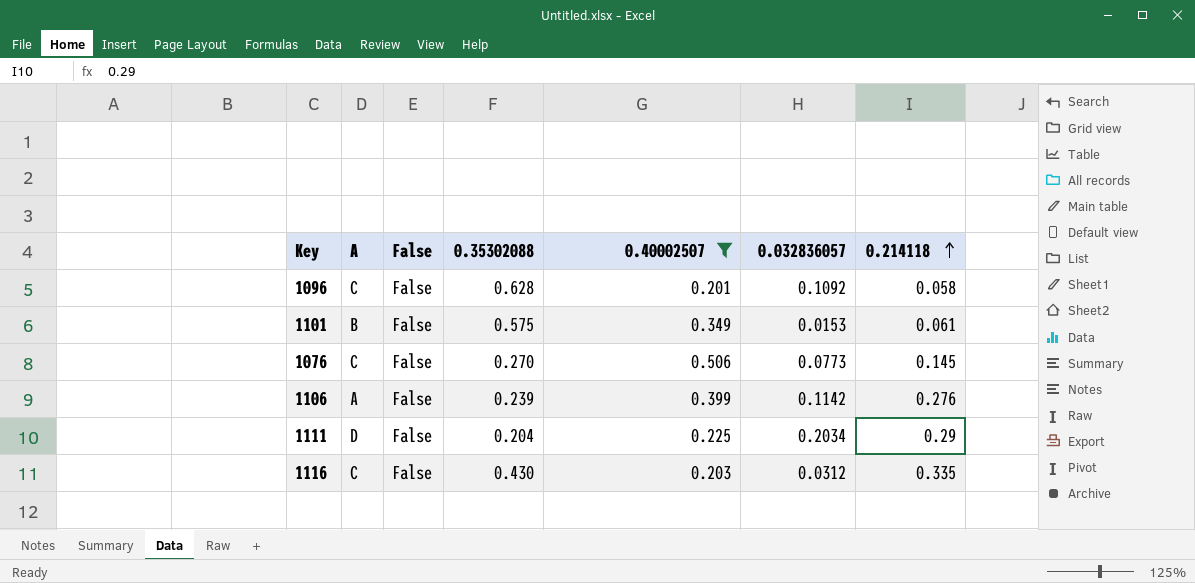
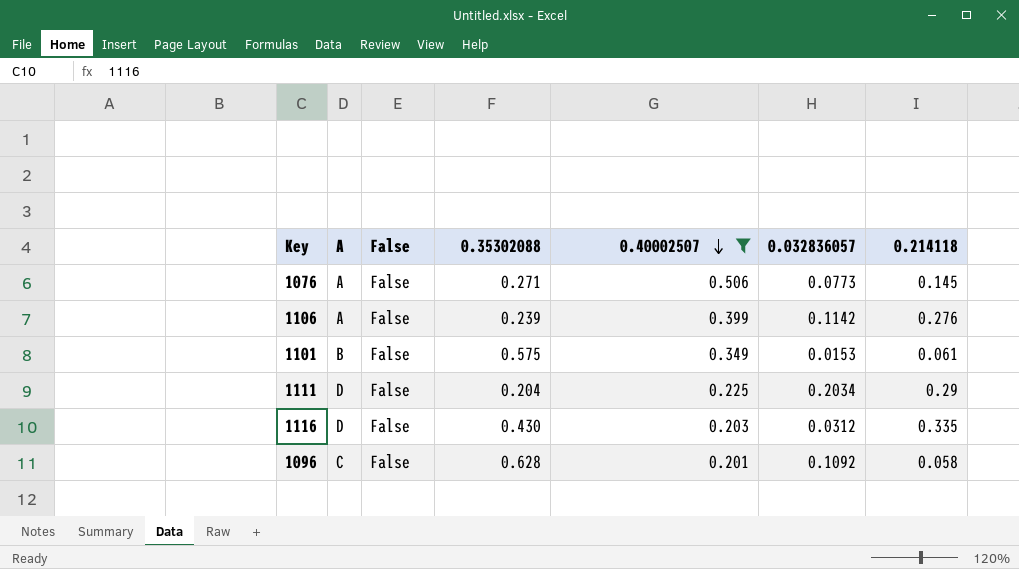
row order: 0.214118 ascending -> 0.40002507 descending
1076 | A: C -> A
1076 | 0.35302088: 0.270 -> 0.271
1116 | A: C -> D

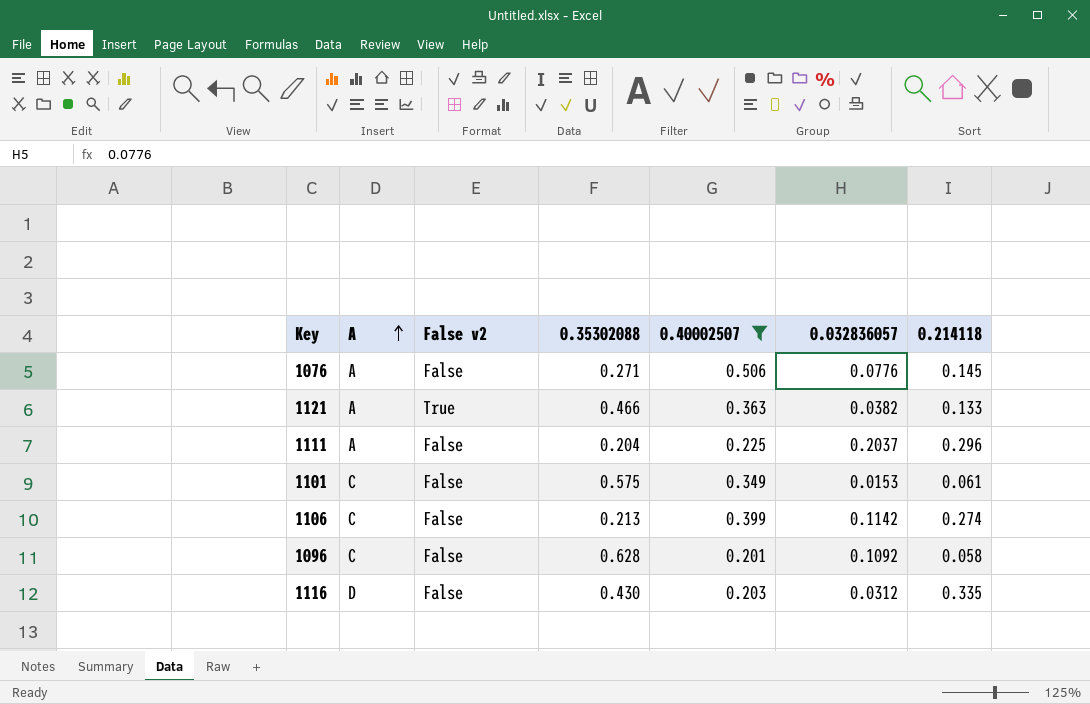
row order: 0.40002507 descending -> A ascending
column name: False -> False v2
1076 | 0.032836057: 0.0773 -> 0.0776
row 1121: none -> A | True | 0.466 | 0.363 | 0.0382 | 0.133
1111 | A: D -> A
1111 | 0.032836057: 0.2034 -> 0.2037
1111 | 0.214118: 0.29 -> 0.296
1101 | A: B -> C
1106 | A: A -> C
1106 | 0.35302088: 0.239 -> 0.213
1106 | 0.214118: 0.276 -> 0.274

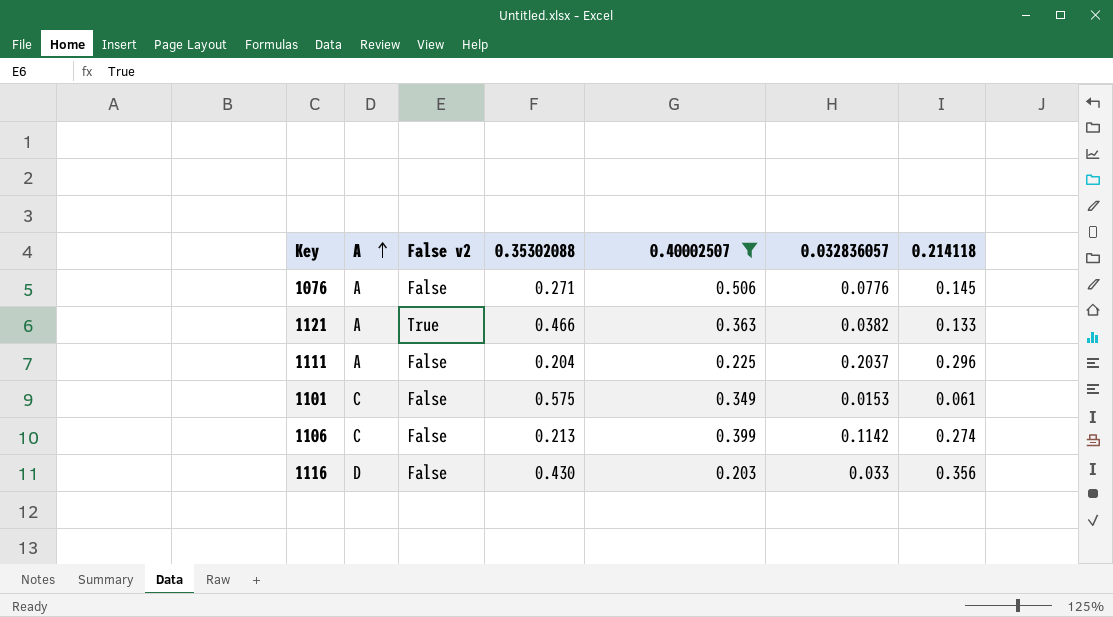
row 1096: C | False | 0.628 | 0.201 | 0.1092 | 0.058 -> none
1116 | 0.032836057: 0.0312 -> 0.033
1116 | 0.214118: 0.335 -> 0.356

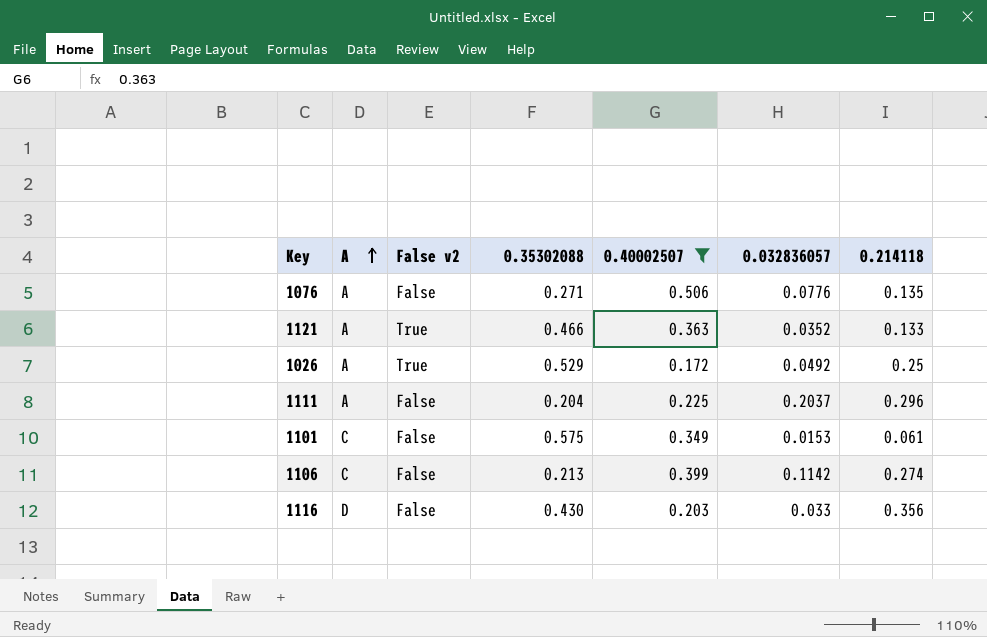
1076 | 0.214118: 0.145 -> 0.135
1121 | 0.032836057: 0.0382 -> 0.0352
row 1026: none -> A | True | 0.529 | 0.172 | 0.0492 | 0.25

